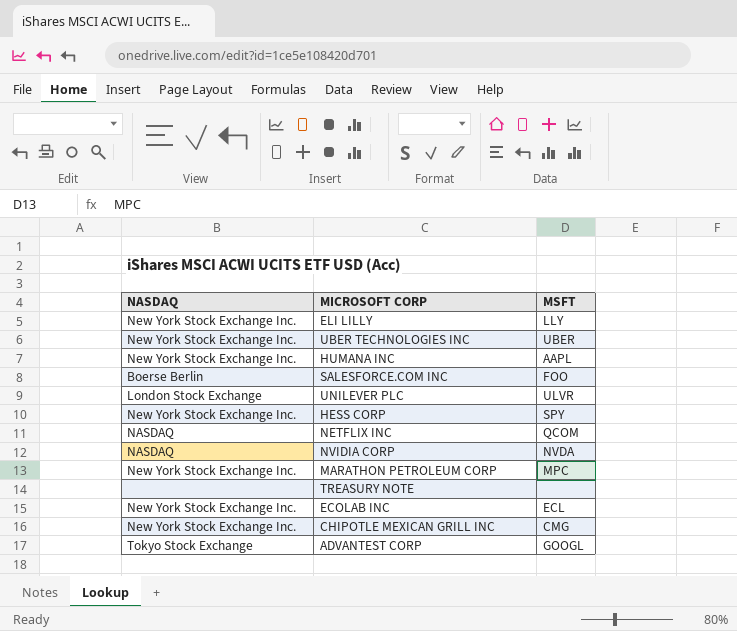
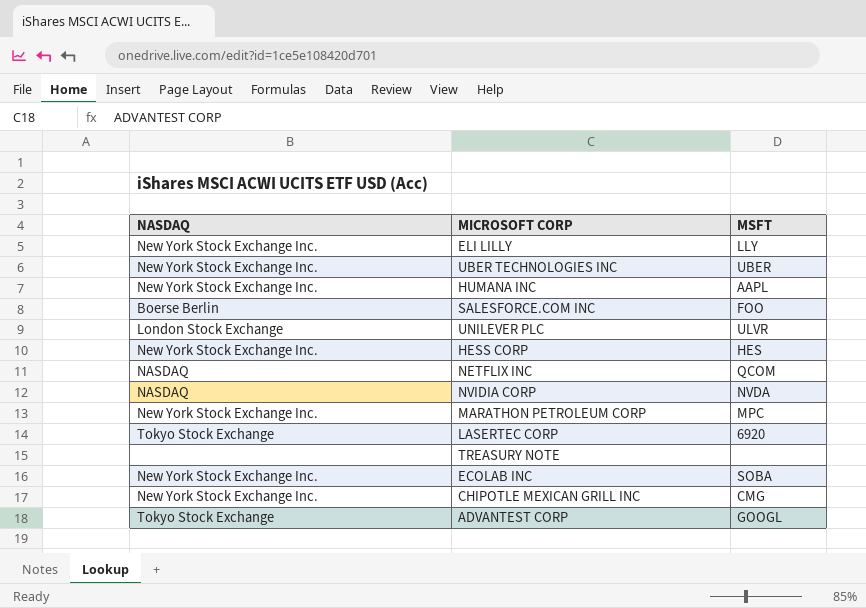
HESS CORP | MSFT: SPY -> HES
row LASERTEC CORP: none -> Tokyo Stock Exchange | 6920
ECOLAB INC | MSFT: ECL -> SOBA

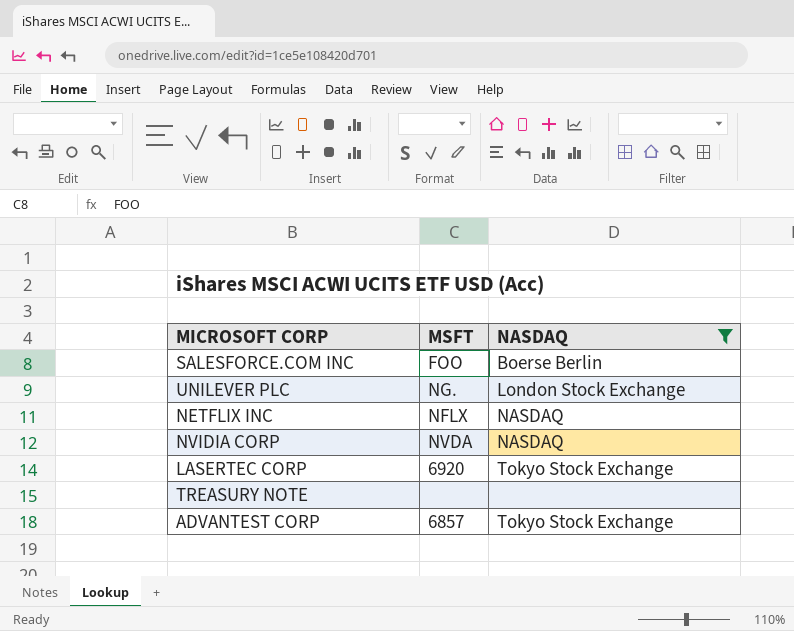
filter: none -> NASDAQ != New York Stock Exchange Inc.
column NASDAQ | position: 1 -> 3
UNILEVER PLC | MSFT: ULVR -> NG.
NETFLIX INC | MSFT: QCOM -> NFLX
ADVANTEST CORP | MSFT: GOOGL -> 6857

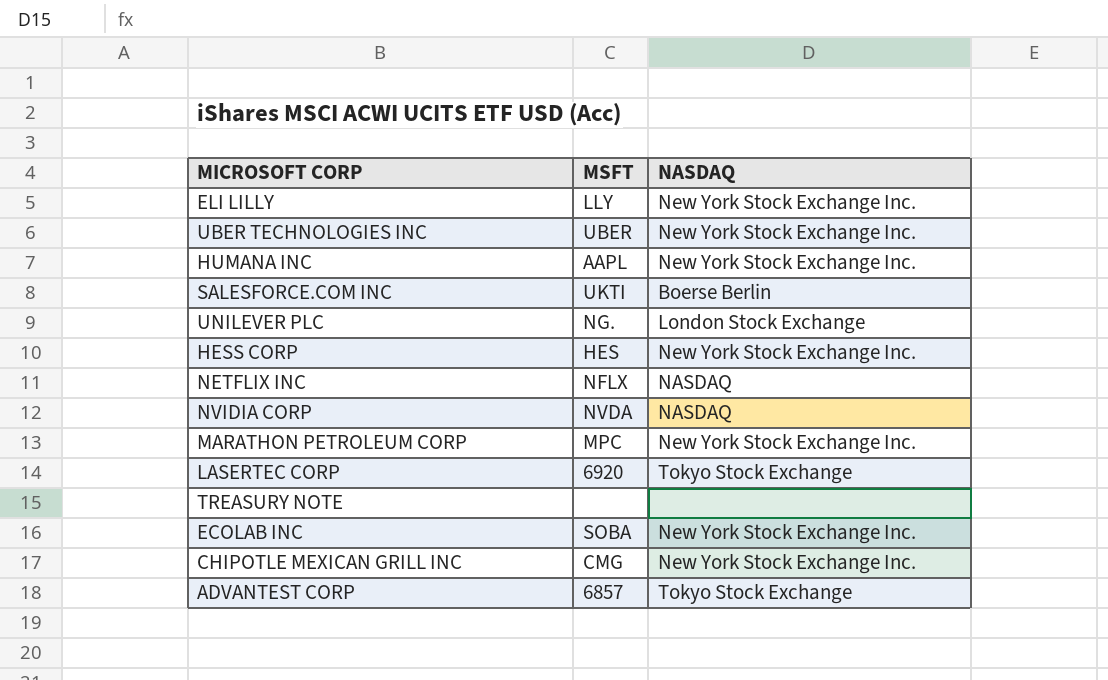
filter: NASDAQ != New York Stock Exchange Inc. -> none
SALESFORCE.COM INC | MSFT: FOO -> UKTI

